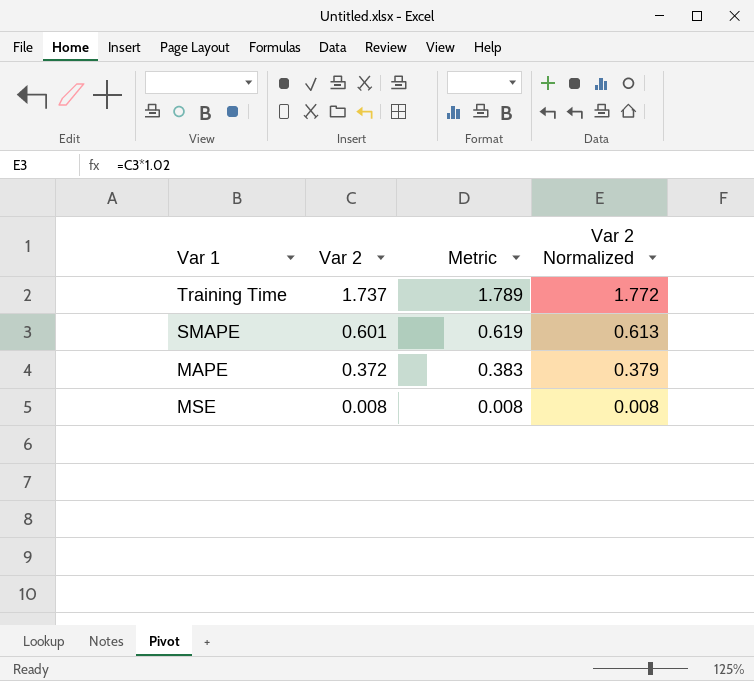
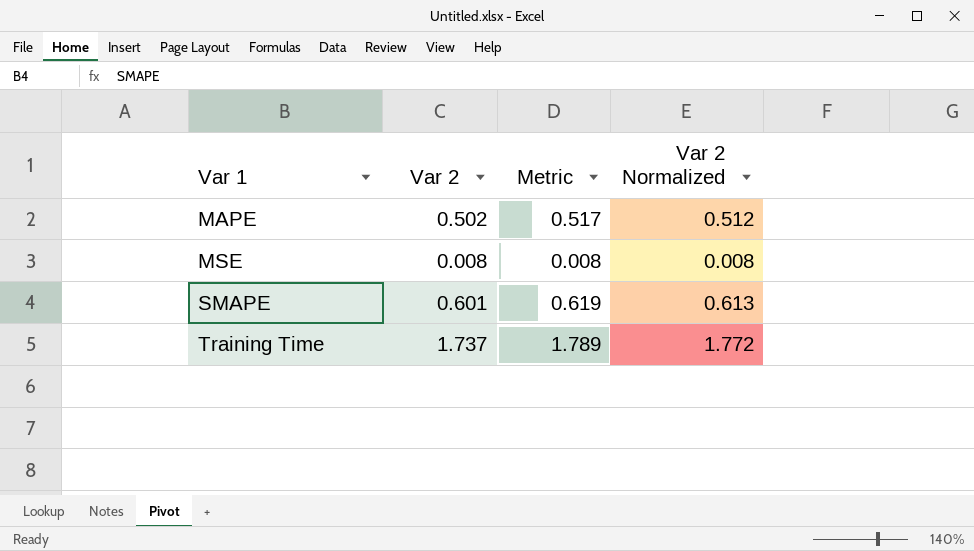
row order: Var 2 descending -> Var 1 ascending
MAPE | Var 2: 0.372 -> 0.502
MAPE | Metric: 0.383 -> 0.517
MAPE | Var 2 Normalized: 0.379 -> 0.512

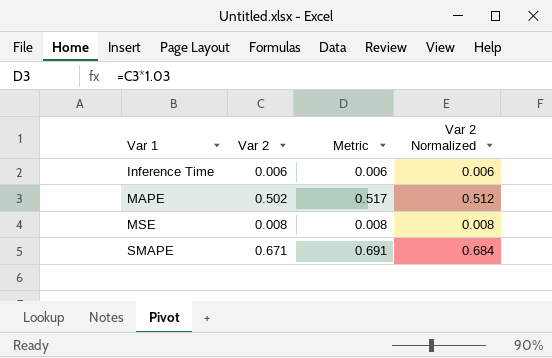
row Training Time: 1.737 | 1.789 | 1.772 -> none
row Inference Time: none -> 0.006 | 0.006 | 0.006
SMAPE | Var 2: 0.601 -> 0.671
SMAPE | Metric: 0.619 -> 0.691
SMAPE | Var 2 Normalized: 0.613 -> 0.684

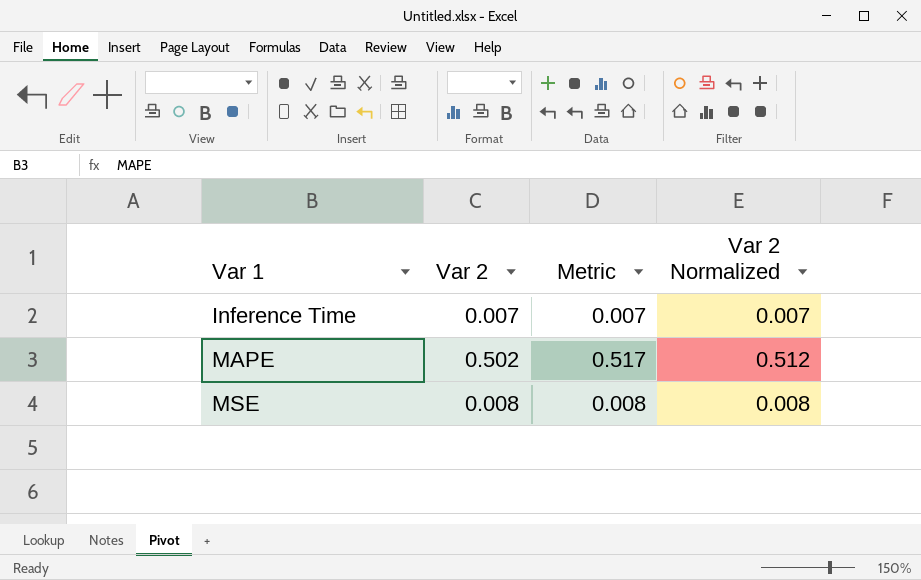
row SMAPE: 0.671 | 0.691 | 0.684 -> none
Inference Time | Var 2: 0.006 -> 0.007
Inference Time | Metric: 0.006 -> 0.007
Inference Time | Var 2 Normalized: 0.006 -> 0.007

